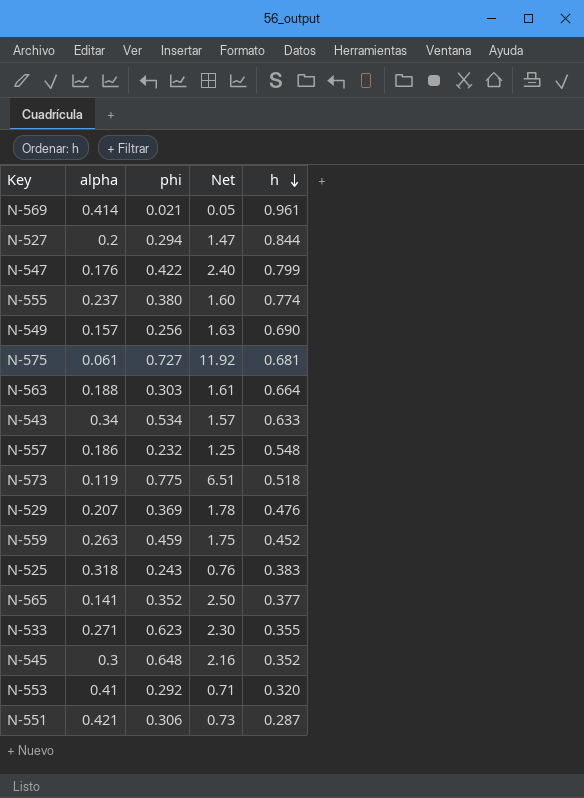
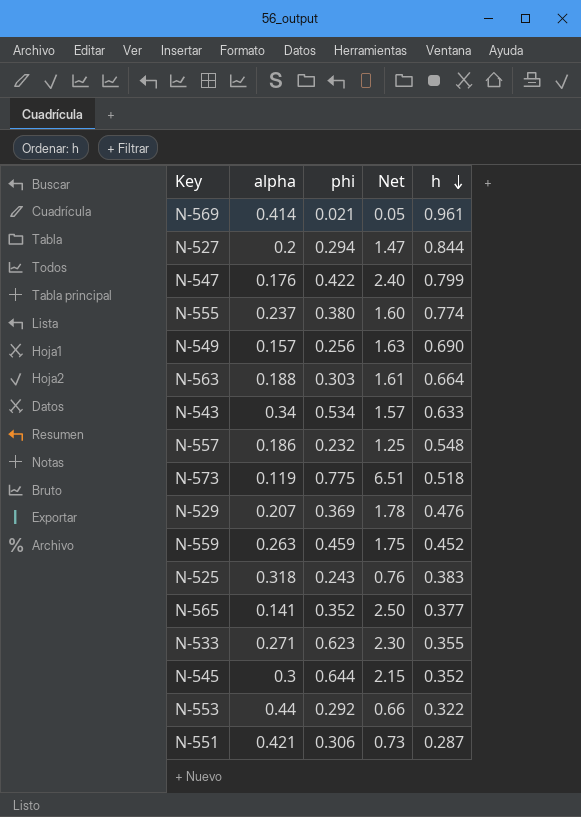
row N-575: 0.061 | 0.727 | 11.92 | 0.681 -> none
N-545 | phi: 0.648 -> 0.644
N-545 | Net: 2.16 -> 2.15
N-553 | alpha: 0.41 -> 0.44
N-553 | Net: 0.71 -> 0.66
N-553 | h: 0.320 -> 0.322

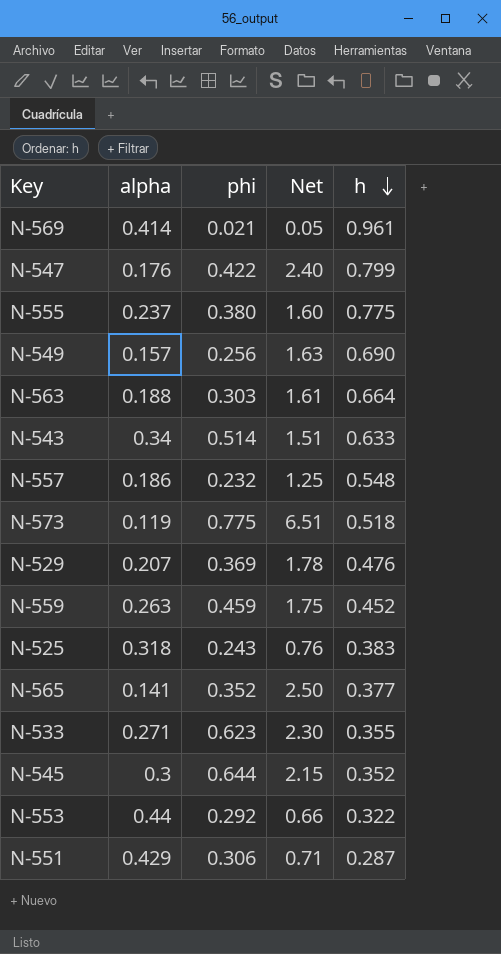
row N-527: 0.2 | 0.294 | 1.47 | 0.844 -> none
N-555 | h: 0.774 -> 0.775
N-543 | phi: 0.534 -> 0.514
N-543 | Net: 1.57 -> 1.51
N-551 | alpha: 0.421 -> 0.429
N-551 | Net: 0.73 -> 0.71

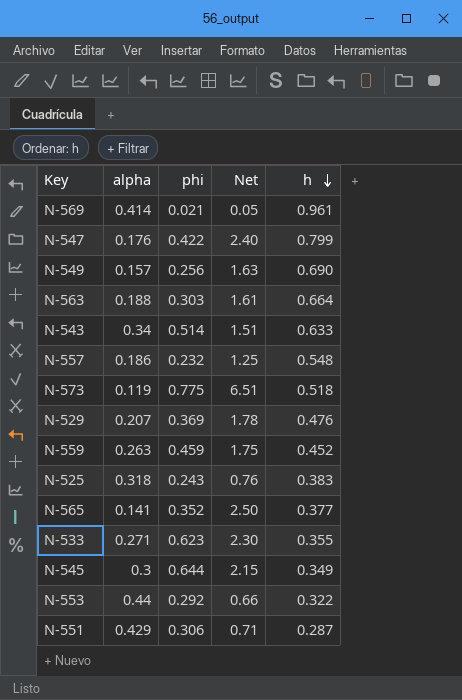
row N-555: 0.237 | 0.380 | 1.60 | 0.775 -> none
N-545 | h: 0.352 -> 0.349

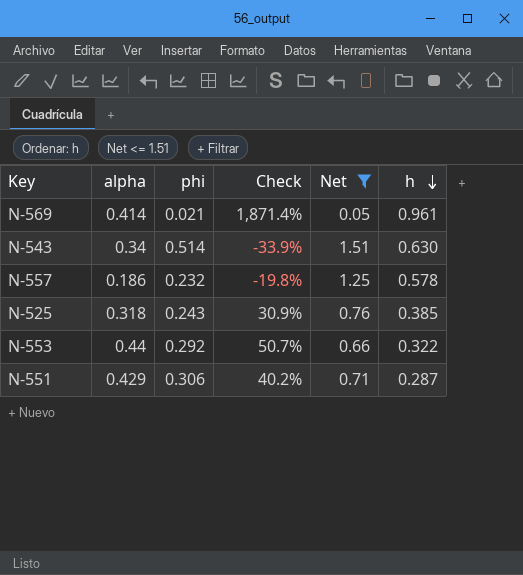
filter: none -> Net <= 1.51
column Check | formula: none -> ([alpha] - [phi]) / [phi]
N-543 | h: 0.633 -> 0.630
N-557 | h: 0.548 -> 0.578
N-525 | h: 0.383 -> 0.385

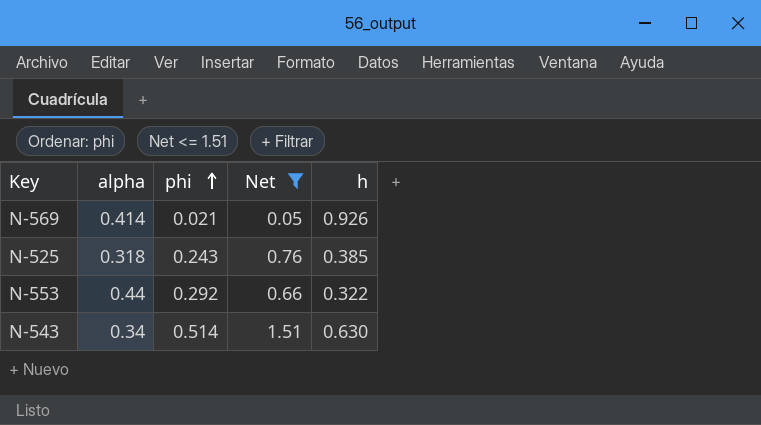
row order: h descending -> phi ascending
column Check | formula: ([alpha] - [phi]) / [phi] -> none
row N-557: 0.186 | 0.232 | -19.8% | 1.25 | 0.578 -> none
row N-551: 0.429 | 0.306 | 40.2% | 0.71 | 0.287 -> none
N-569 | h: 0.961 -> 0.926

